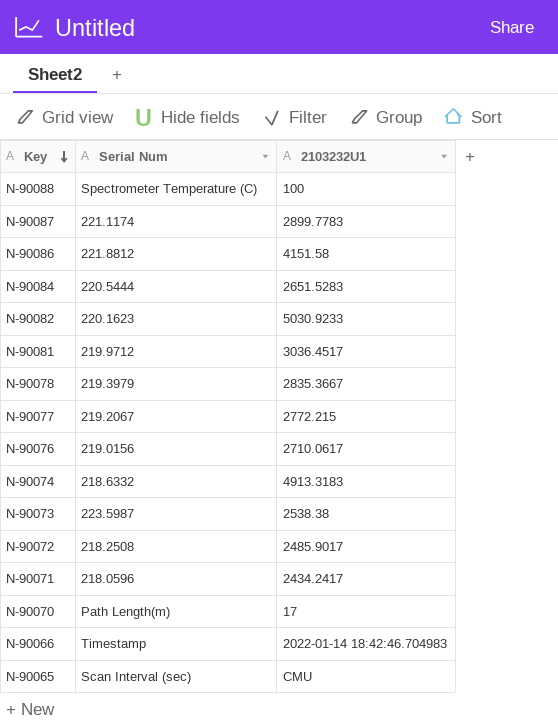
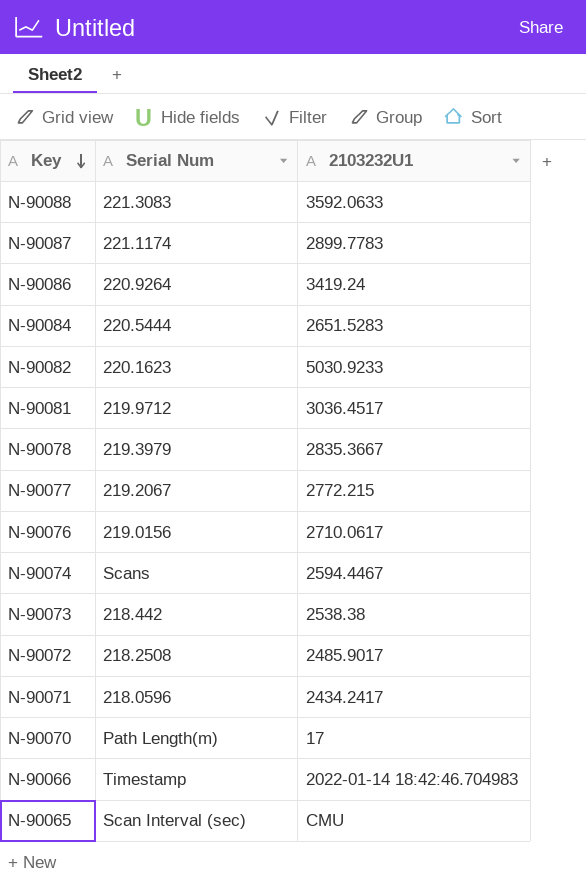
N-90088 | Serial Num: Spectrometer Temperature (C) -> 221.3083
N-90088 | 2103232U1: 100 -> 3592.0633
N-90086 | Serial Num: 221.8812 -> 220.9264
N-90086 | 2103232U1: 4151.58 -> 3419.24
N-90074 | Serial Num: 218.6332 -> Scans
N-90074 | 2103232U1: 4913.3183 -> 2594.4467
N-90073 | Serial Num: 223.5987 -> 218.442

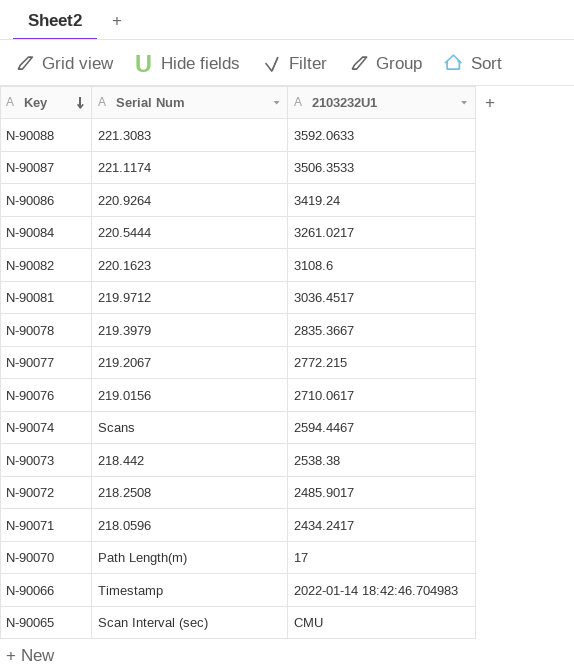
N-90087 | 2103232U1: 2899.7783 -> 3506.3533
N-90084 | 2103232U1: 2651.5283 -> 3261.0217
N-90082 | 2103232U1: 5030.9233 -> 3108.6

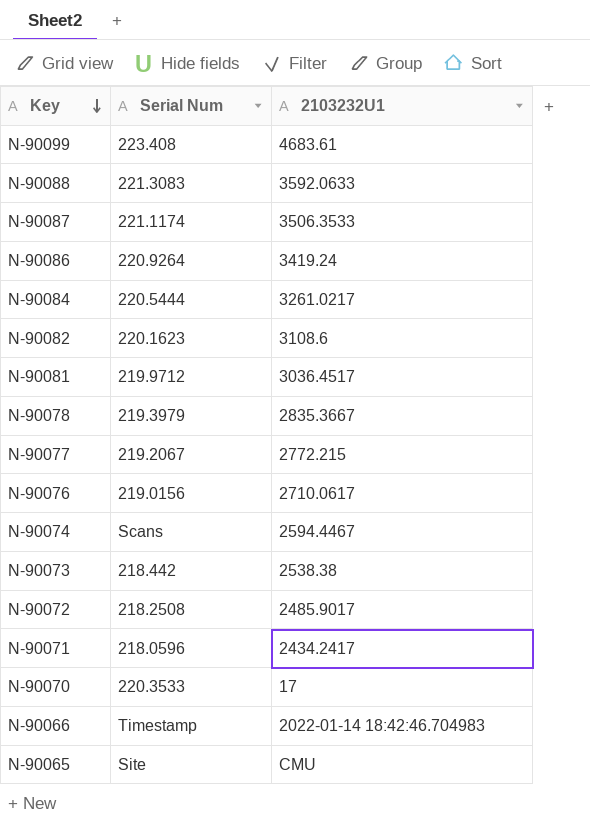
row N-90099: none -> 223.408 | 4683.61
N-90070 | Serial Num: Path Length(m) -> 220.3533
N-90065 | Serial Num: Scan Interval (sec) -> Site

